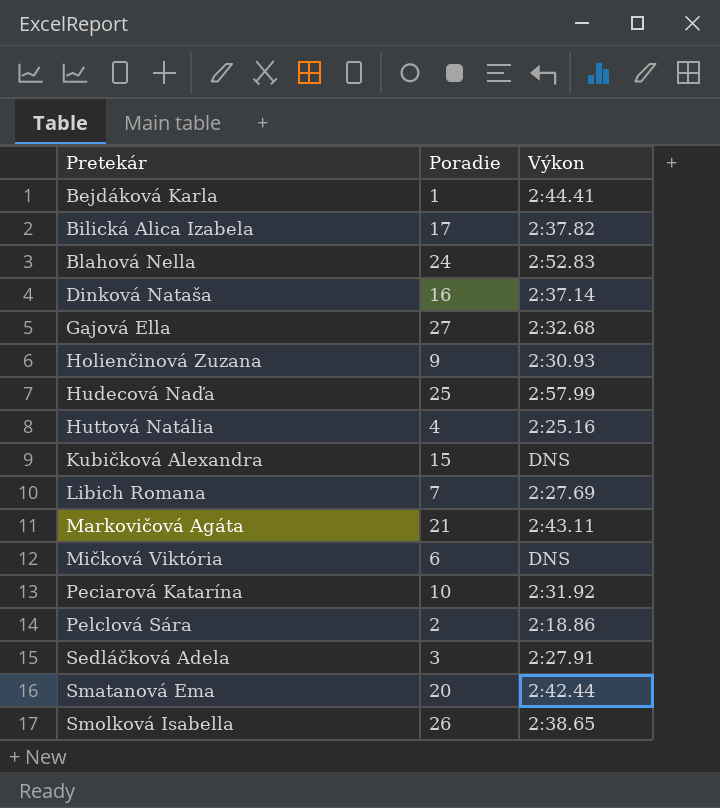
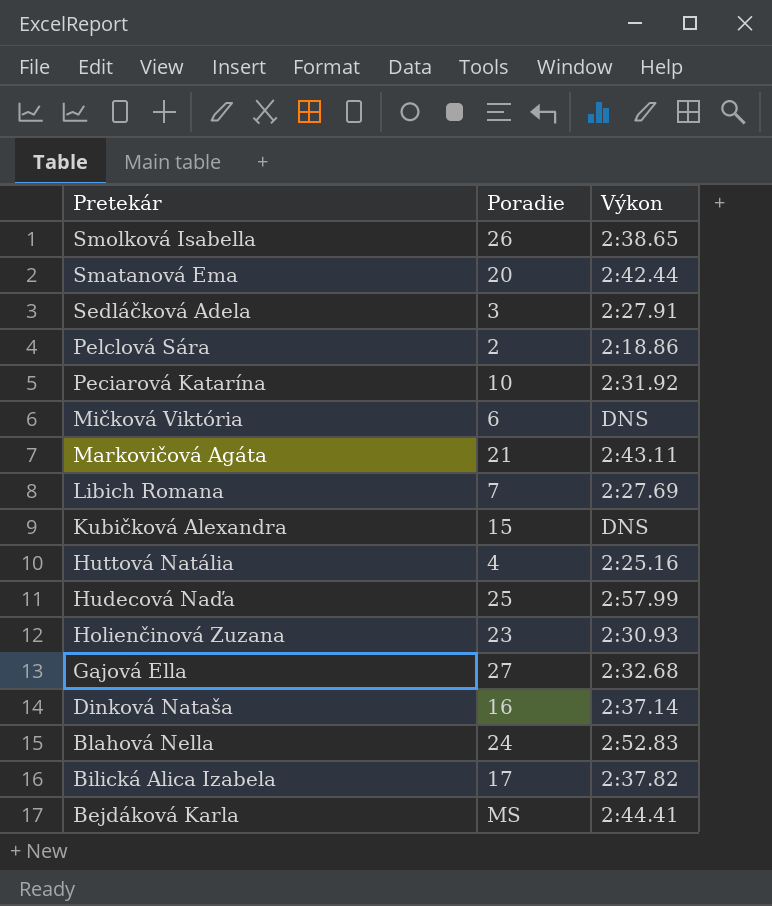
row order: Pretekár ascending -> Pretekár descending
Holienčinová Zuzana | Poradie: 9 -> 23
Bejdáková Karla | Poradie: 1 -> MS

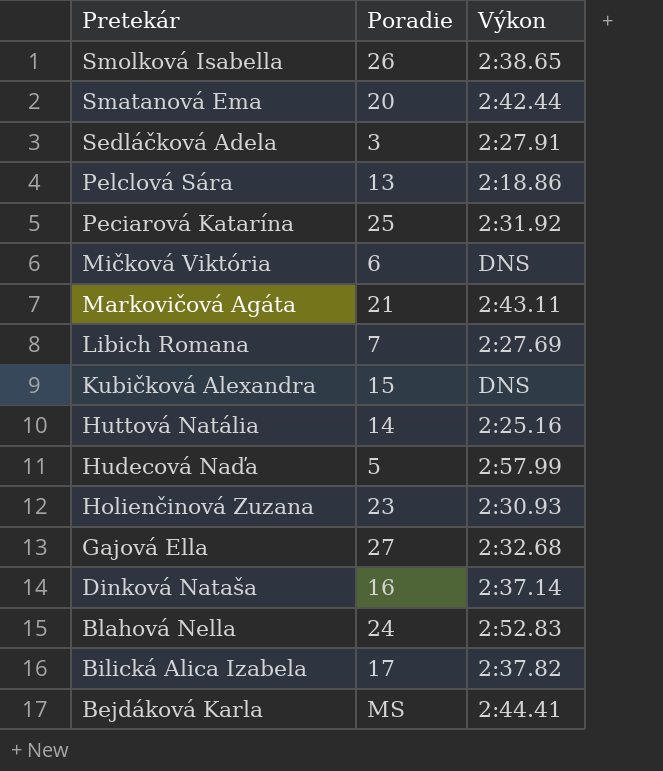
Pelclová Sára | Poradie: 2 -> 13
Peciarová Katarína | Poradie: 10 -> 25
Huttová Natália | Poradie: 4 -> 14
Hudecová Naďa | Poradie: 25 -> 5

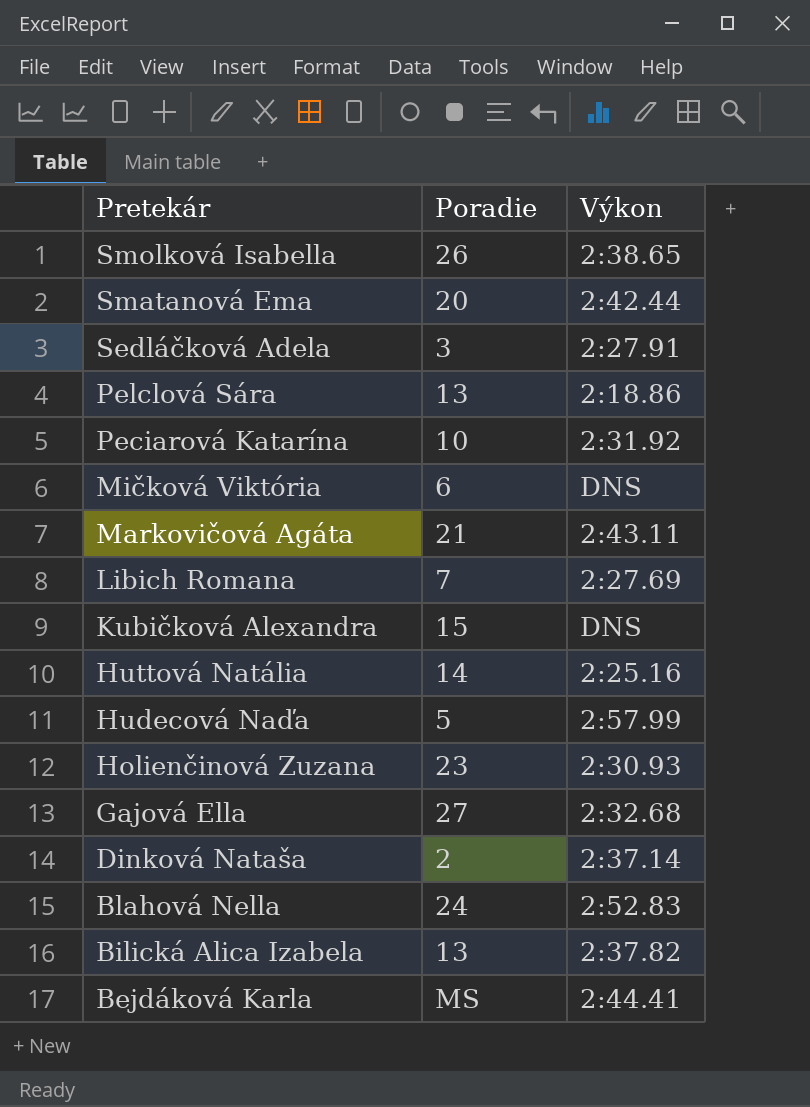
Peciarová Katarína | Poradie: 25 -> 10
Dinková Nataša | Poradie: 16 -> 2
Bilická Alica Izabela | Poradie: 17 -> 13

